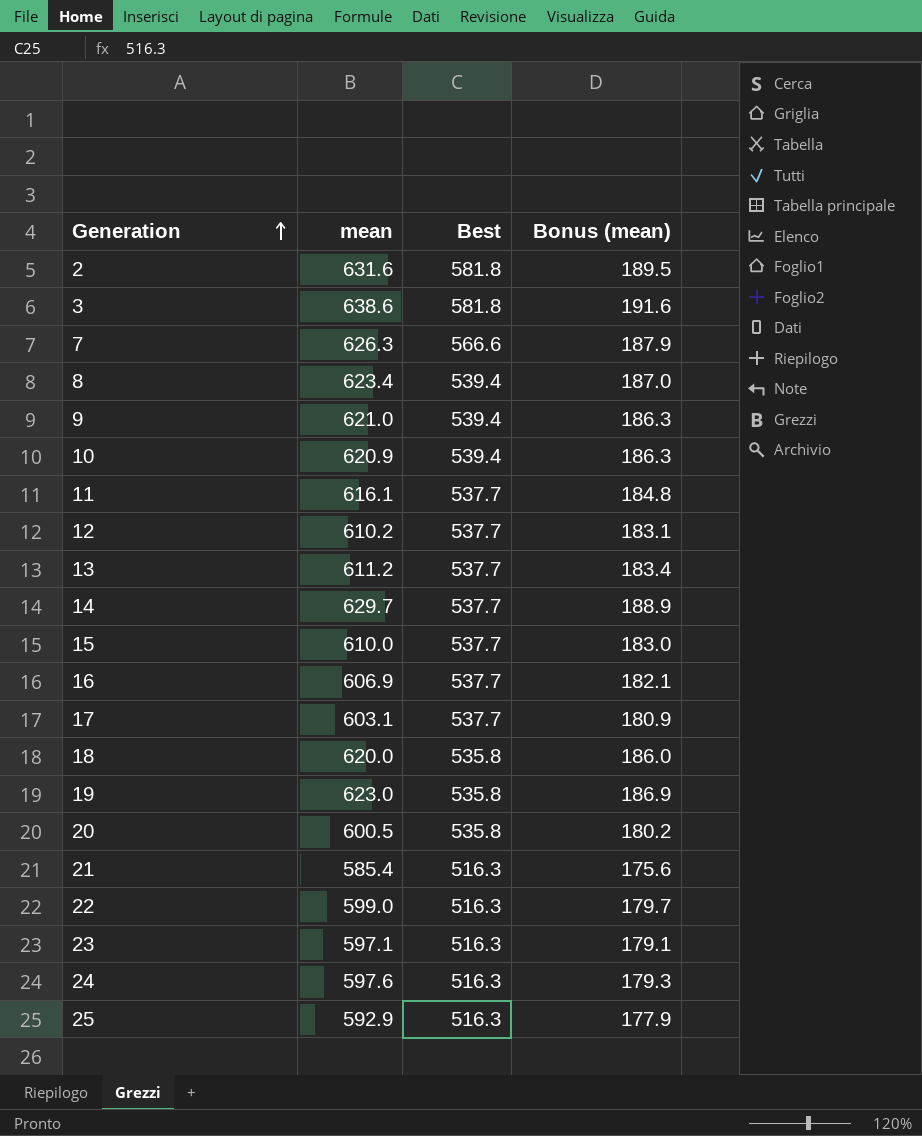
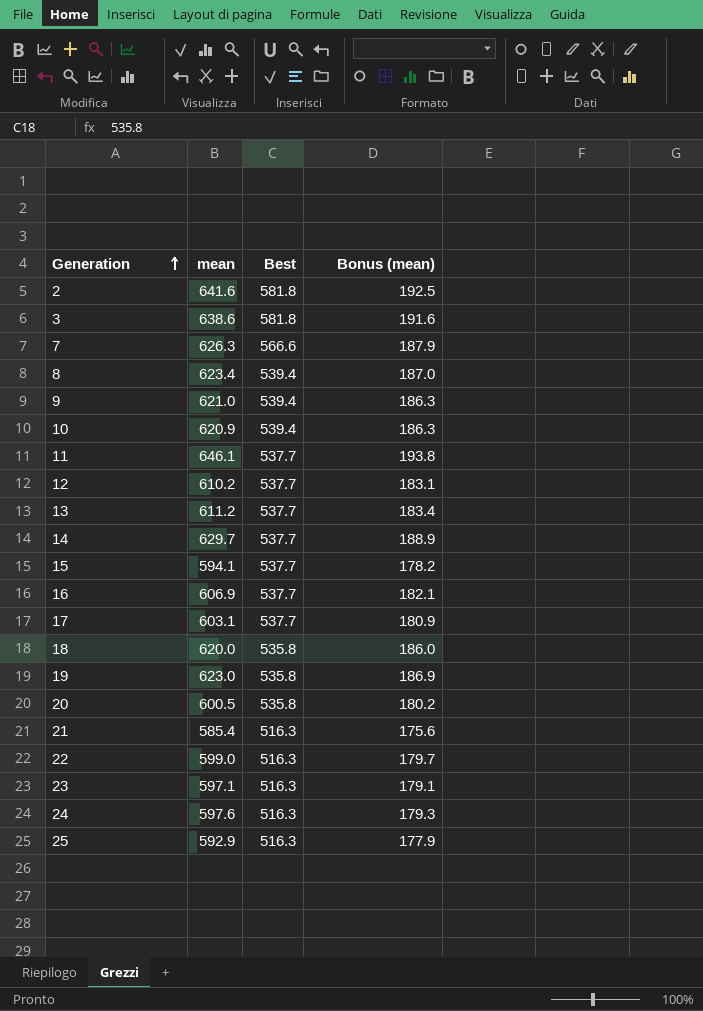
2 | mean: 631.6 -> 641.6
2 | Bonus (mean): 189.5 -> 192.5
11 | mean: 616.1 -> 646.1
11 | Bonus (mean): 184.8 -> 193.8
15 | mean: 610.0 -> 594.1
15 | Bonus (mean): 183.0 -> 178.2

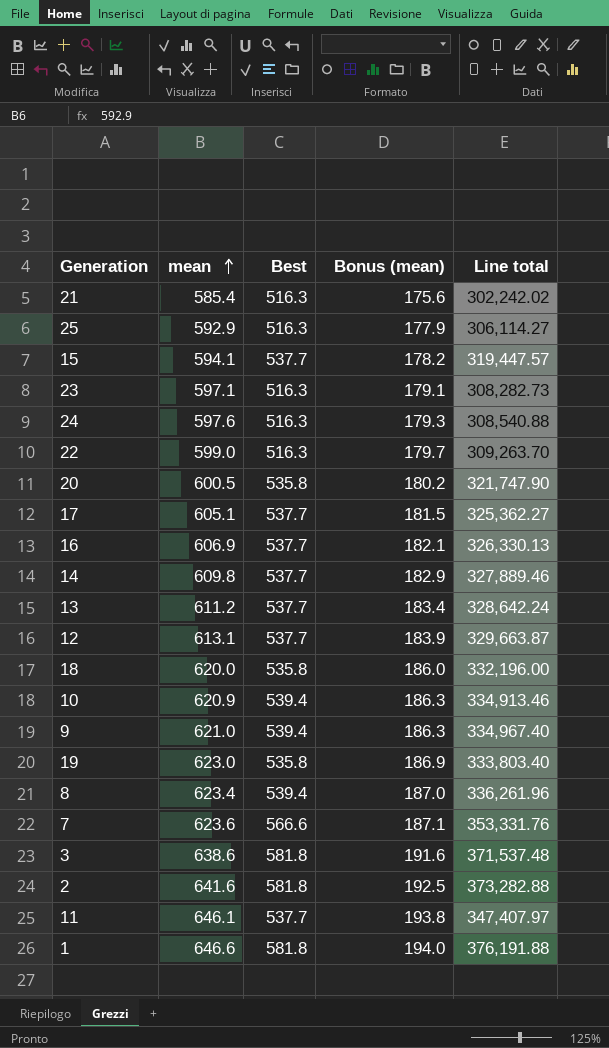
row order: Generation ascending -> mean ascending
column Line total | formula: none -> [mean] * [Best]
17 | mean: 603.1 -> 605.1
17 | Bonus (mean): 180.9 -> 181.5
14 | mean: 629.7 -> 609.8
14 | Bonus (mean): 188.9 -> 182.9
12 | mean: 610.2 -> 613.1
12 | Bonus (mean): 183.1 -> 183.9
7 | mean: 626.3 -> 623.6
7 | Bonus (mean): 187.9 -> 187.1
row 1: none -> 646.6 | 581.8 | 194.0 | 376,191.88

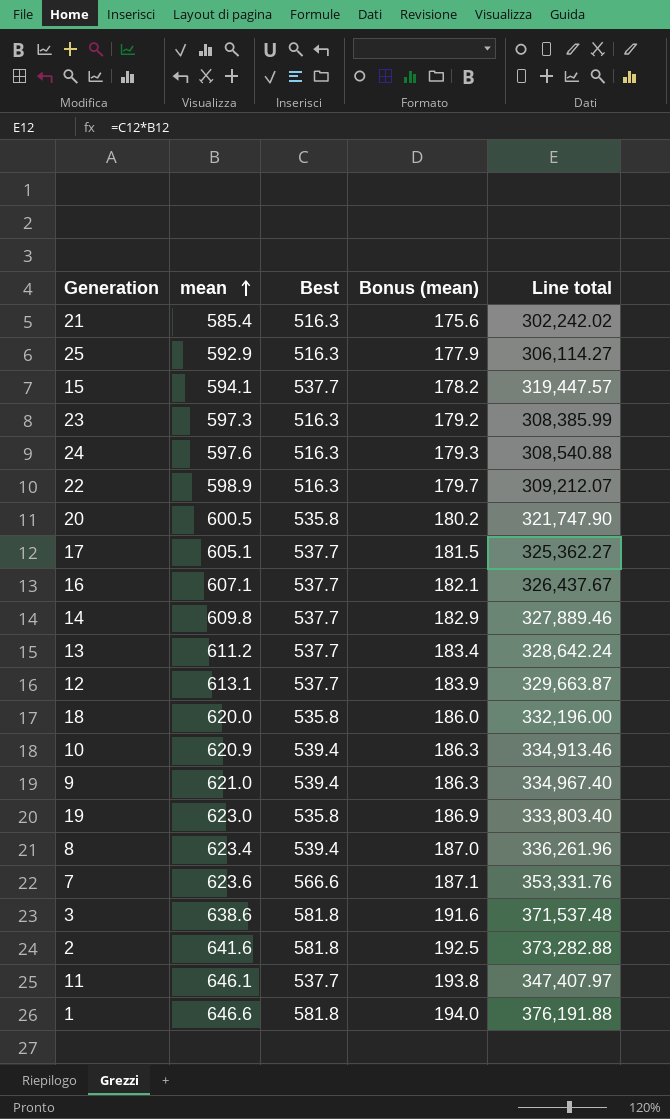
23 | mean: 597.1 -> 597.3
23 | Bonus (mean): 179.1 -> 179.2
23 | Line total: 308,282.73 -> 308,385.99
22 | mean: 599.0 -> 598.9
22 | Line total: 309,263.70 -> 309,212.07
16 | mean: 606.9 -> 607.1
16 | Line total: 326,330.13 -> 326,437.67

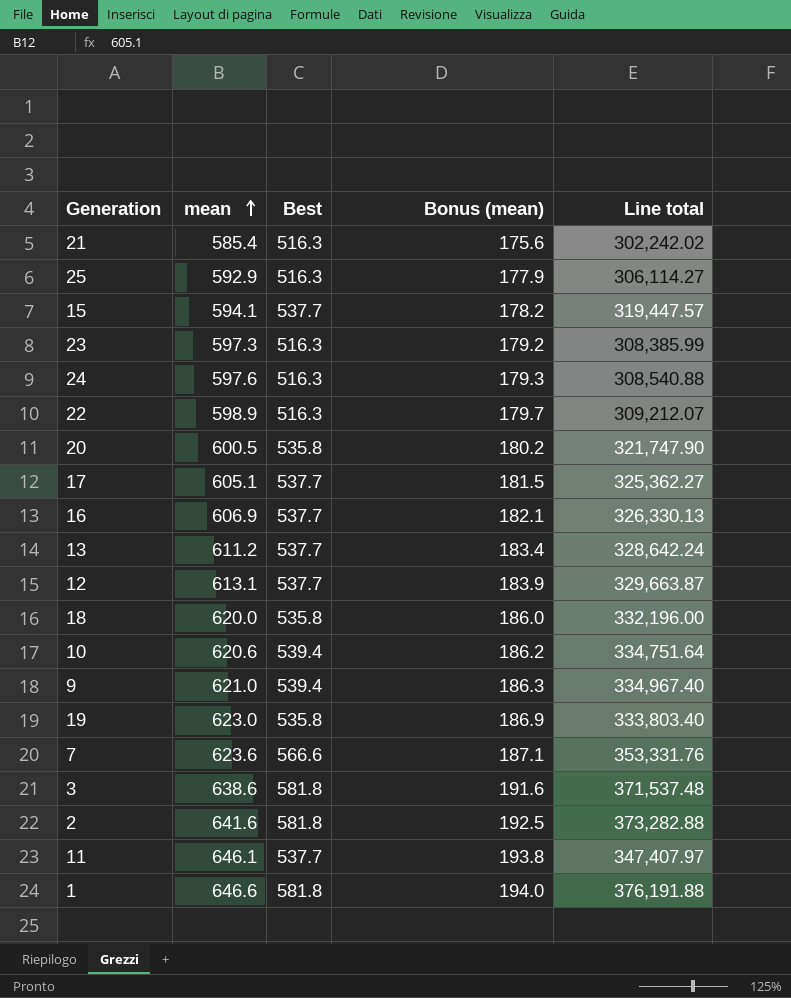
row 14: 609.8 | 537.7 | 182.9 | 327,889.46 -> none
row 8: 623.4 | 539.4 | 187.0 | 336,261.96 -> none
16 | mean: 607.1 -> 606.9
16 | Line total: 326,437.67 -> 326,330.13
10 | mean: 620.9 -> 620.6
10 | Bonus (mean): 186.3 -> 186.2
10 | Line total: 334,913.46 -> 334,751.64

